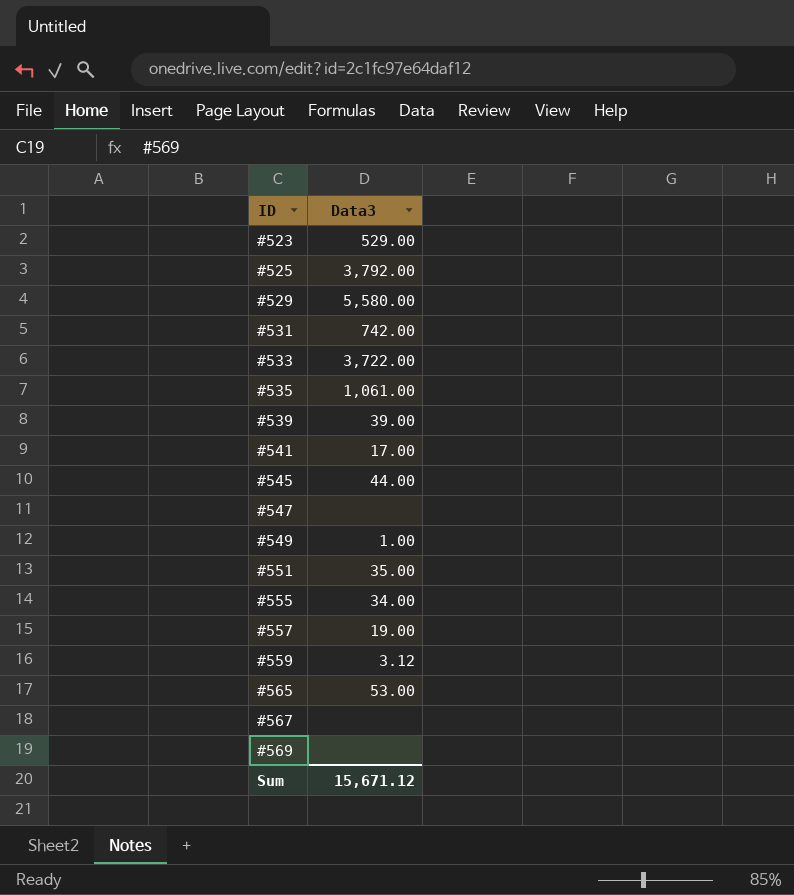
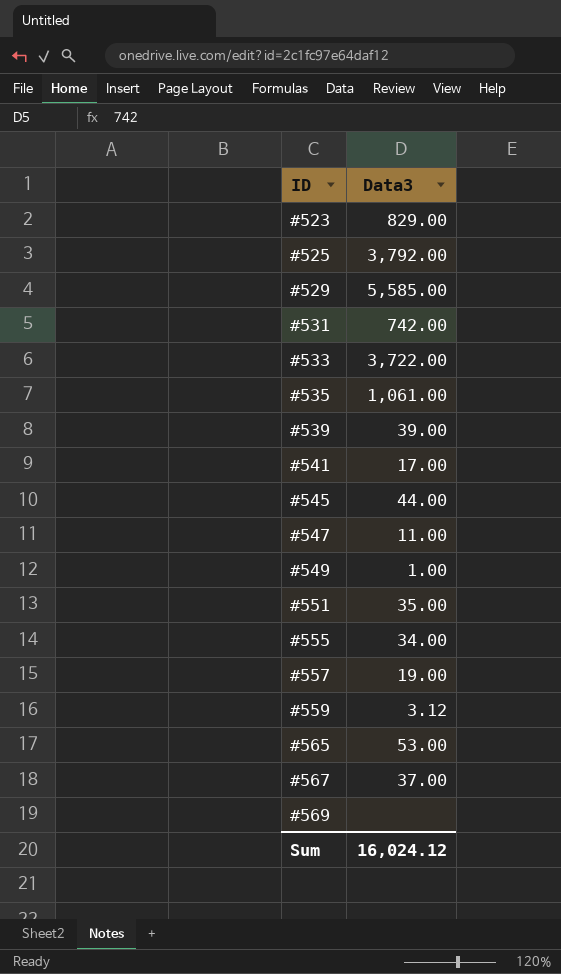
#523 | Data3: 529.00 -> 829.00
#529 | Data3: 5,580.00 -> 5,585.00
#547 | Data3: none -> 11.00
#567 | Data3: none -> 37.00
Sum | Data3: 15,671.12 -> 16,024.12

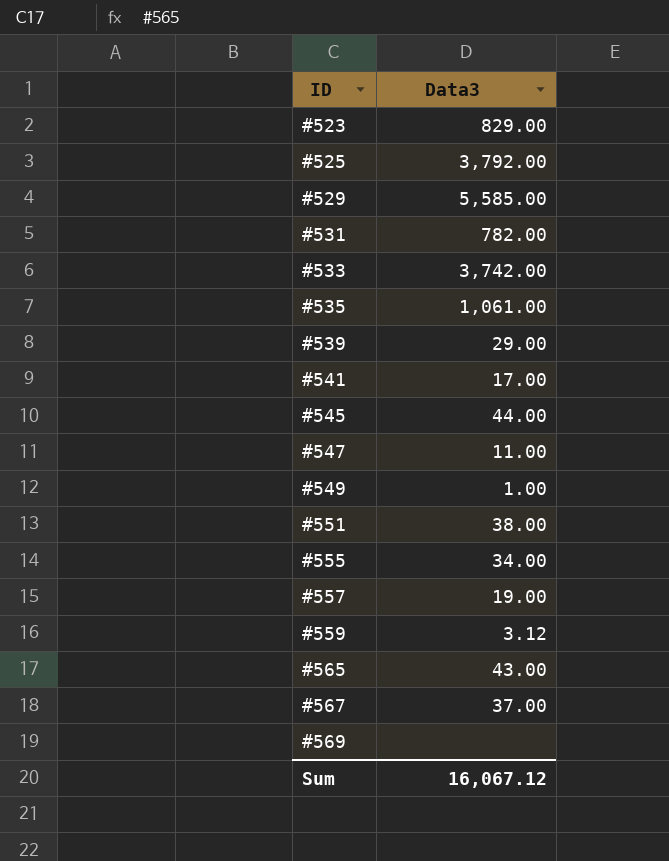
#531 | Data3: 742.00 -> 782.00
#533 | Data3: 3,722.00 -> 3,742.00
#539 | Data3: 39.00 -> 29.00
#551 | Data3: 35.00 -> 38.00
#565 | Data3: 53.00 -> 43.00
Sum | Data3: 16,024.12 -> 16,067.12

